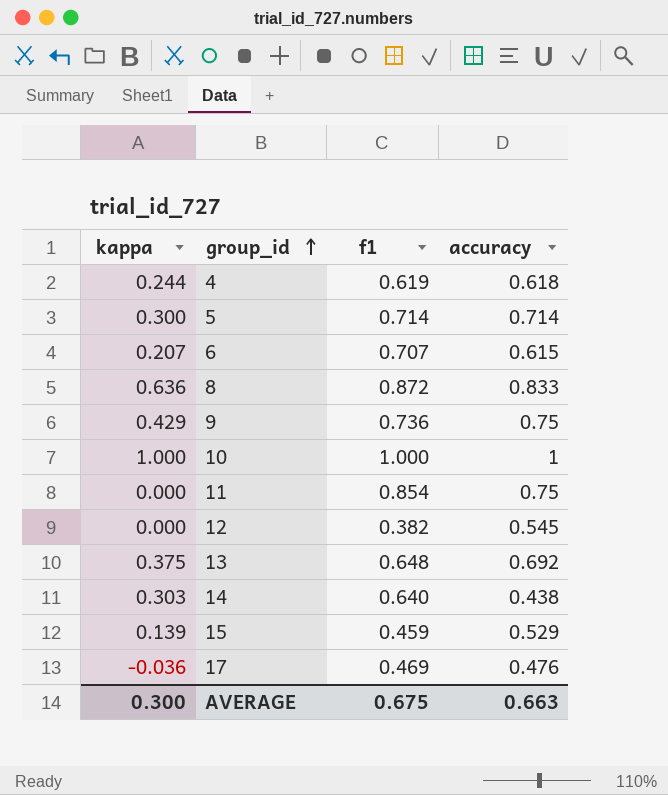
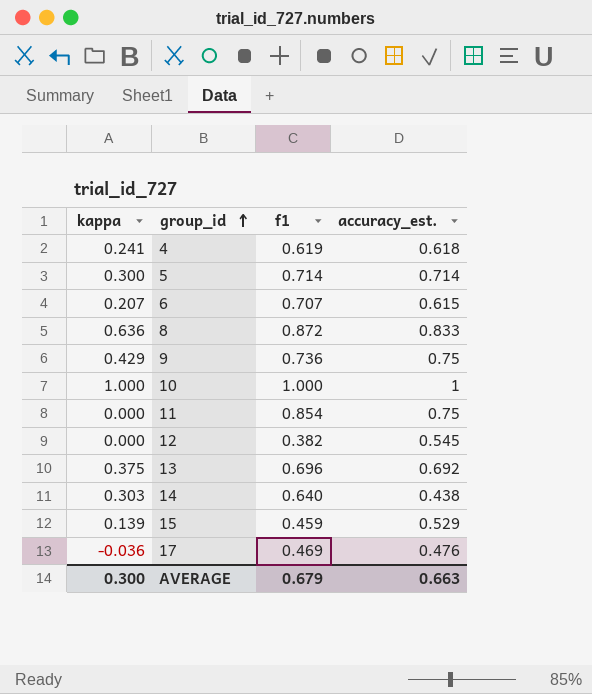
column name: accuracy -> accuracy_est.
4 | kappa: 0.244 -> 0.241
13 | f1: 0.648 -> 0.696
AVERAGE | f1: 0.675 -> 0.679

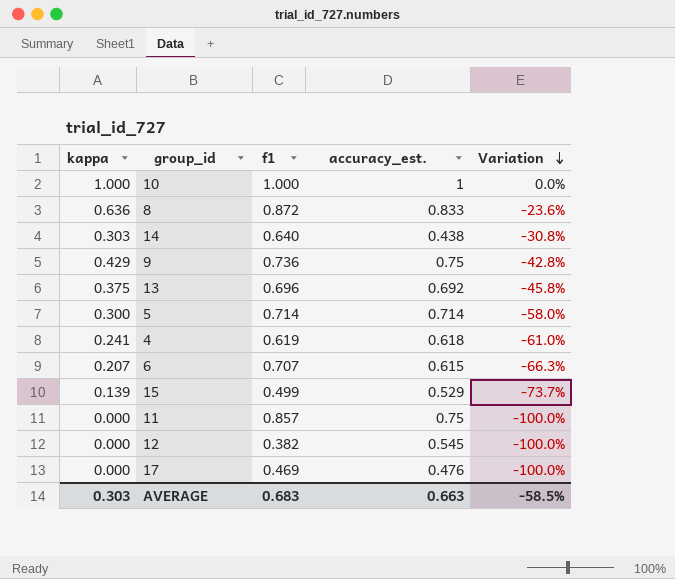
row order: group_id ascending -> Variation descending
column Variation | formula: none -> ([kappa] - [accuracy_est.]) / [accuracy_est.]
15 | f1: 0.459 -> 0.499
11 | f1: 0.854 -> 0.857
17 | kappa: -0.036 -> 0.000
AVERAGE | kappa: 0.300 -> 0.303
AVERAGE | f1: 0.679 -> 0.683

